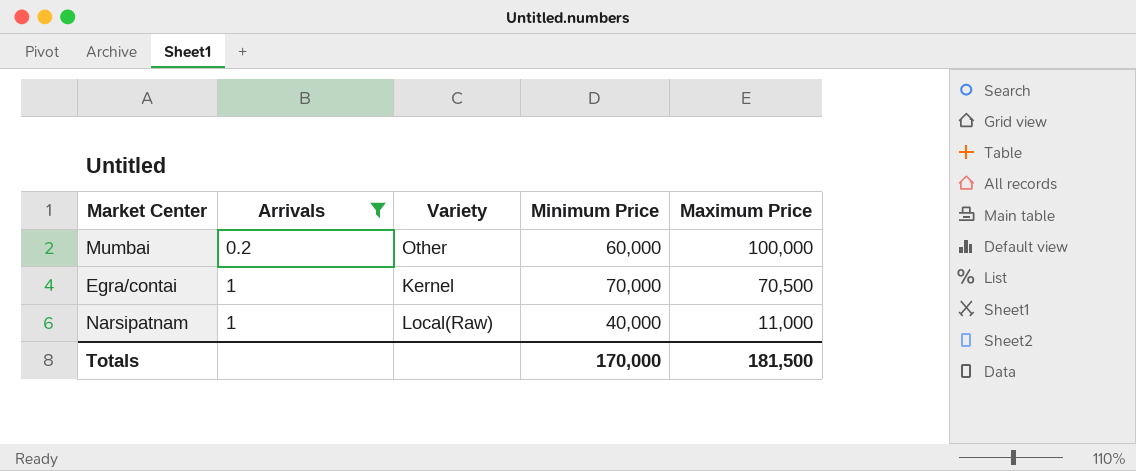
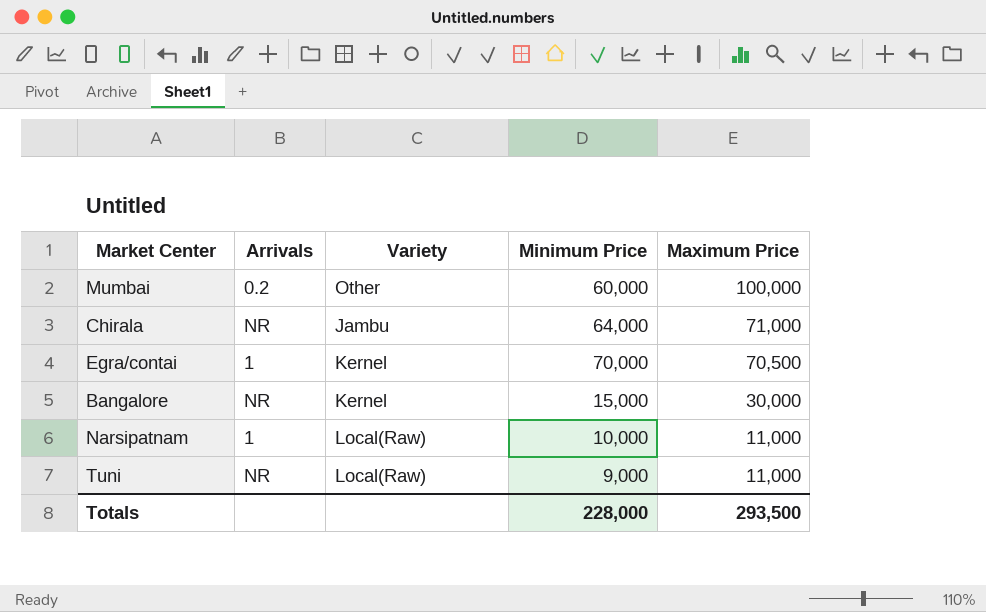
filter: Arrivals != NR -> none
Narsipatnam | Minimum Price: 40,000 -> 10,000
Totals | Minimum Price: 170,000 -> 228,000
Totals | Maximum Price: 181,500 -> 293,500

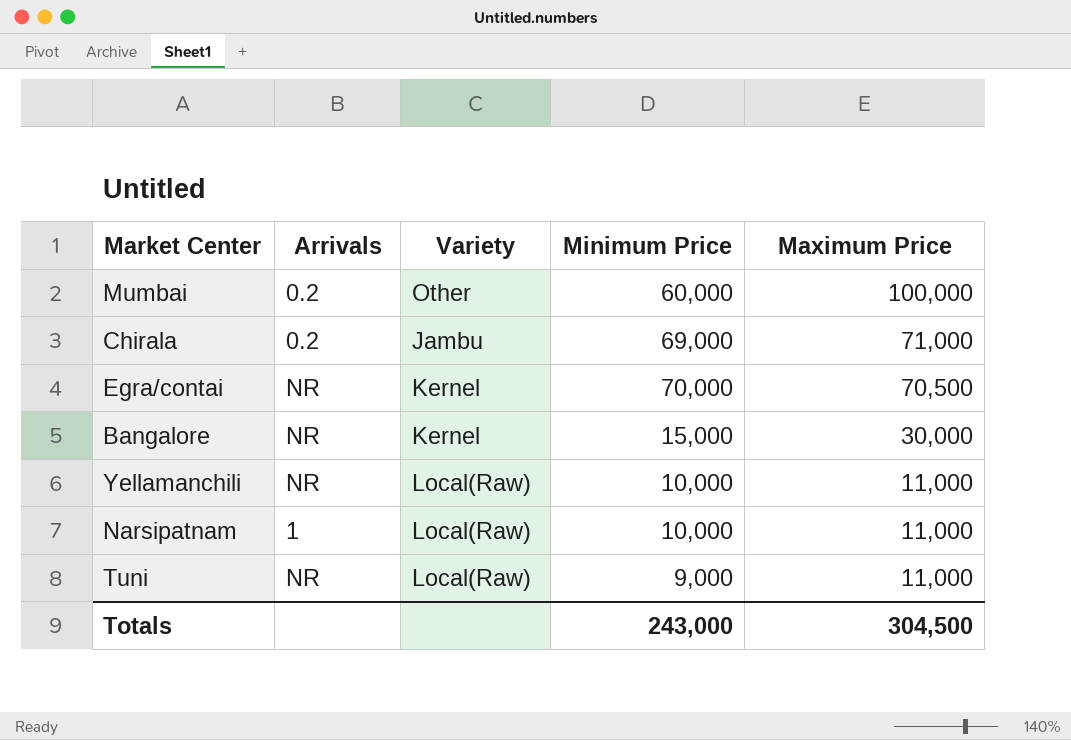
Chirala | Arrivals: NR -> 0.2
Chirala | Minimum Price: 64,000 -> 69,000
Egra/contai | Arrivals: 1 -> NR
row Yellamanchili: none -> NR | Local(Raw) | 10,000 | 11,000
Totals | Minimum Price: 228,000 -> 243,000
Totals | Maximum Price: 293,500 -> 304,500

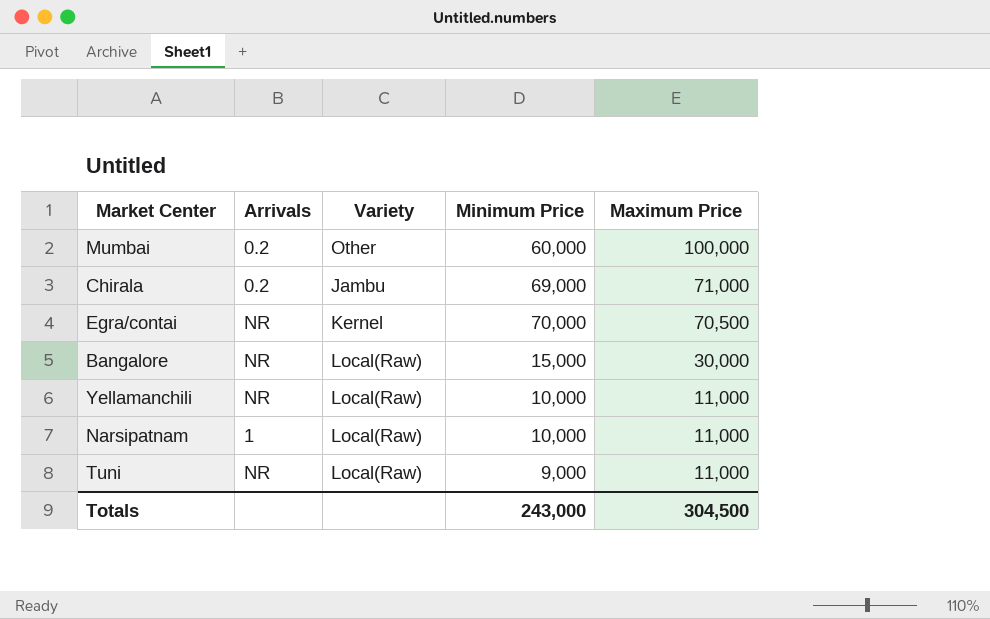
Bangalore | Variety: Kernel -> Local(Raw)

